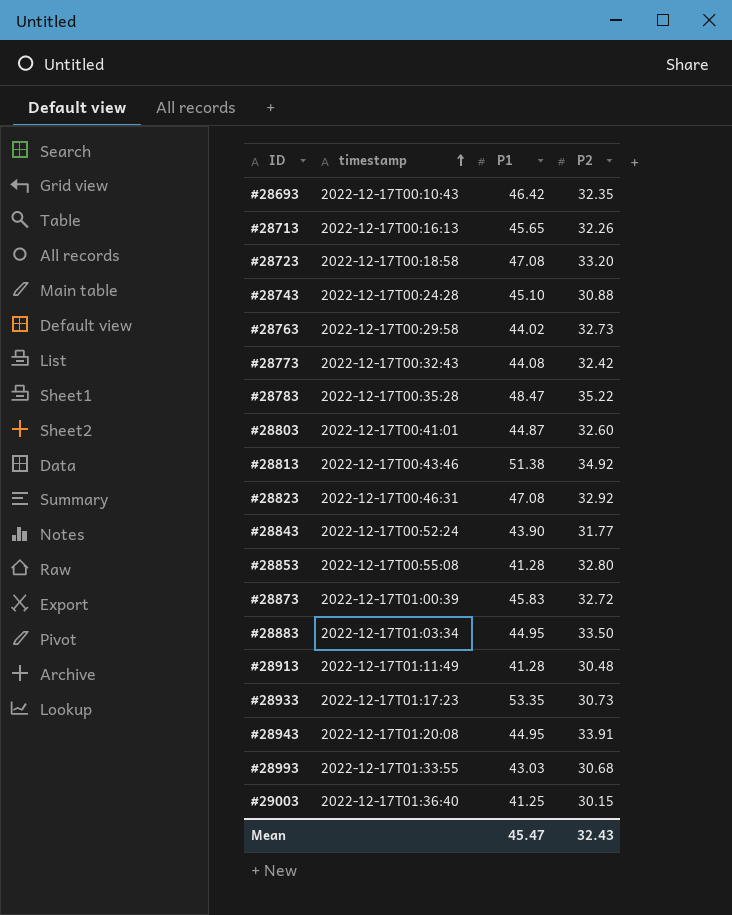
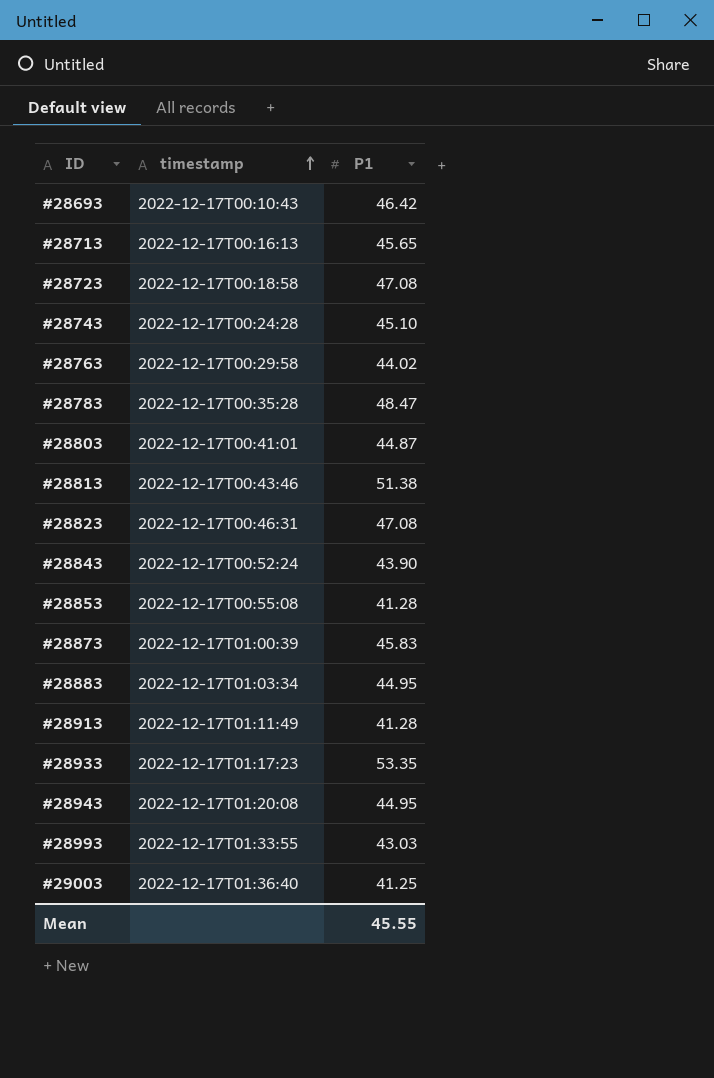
column P2 | position: 4 -> none
row #28773: 2022-12-17T00:32:43 | 44.08 | 32.42 -> none
Mean | P1: 45.47 -> 45.55

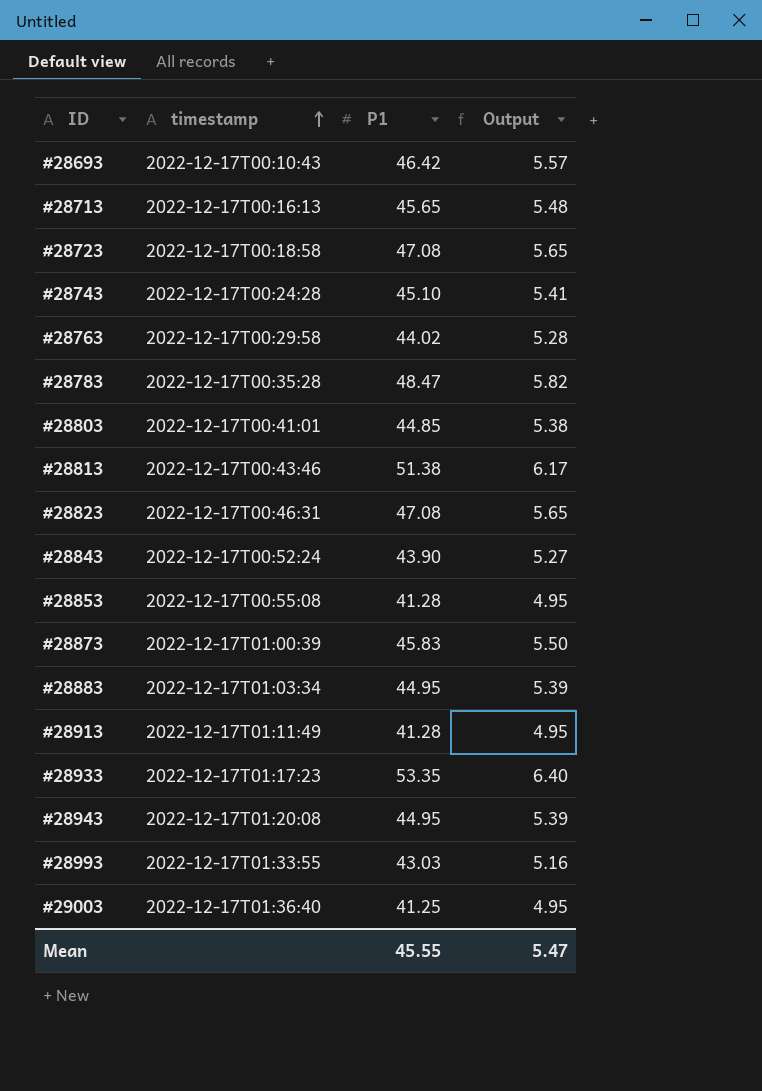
column Output | formula: none -> [P1] * 0.12
#28803 | P1: 44.87 -> 44.85

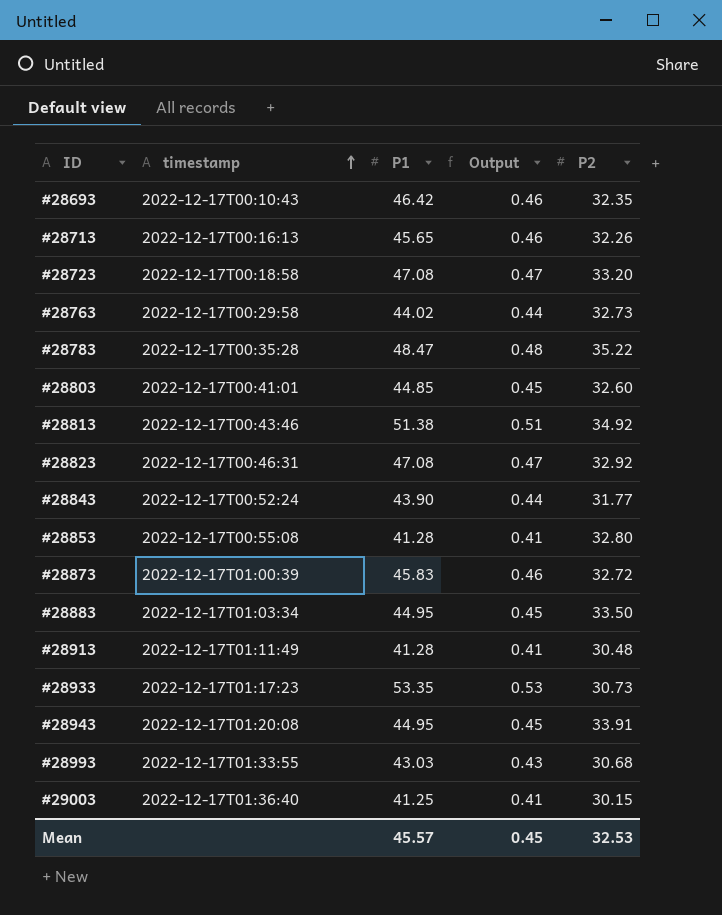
column Output | formula: [P1] * 0.12 -> [P1] * 0.01
column P2 | position: none -> 5
row #28743: 2022-12-17T00:24:28 | 45.10 | 5.41 -> none
Mean | P1: 45.55 -> 45.57
Mean | Output: 5.47 -> 0.45

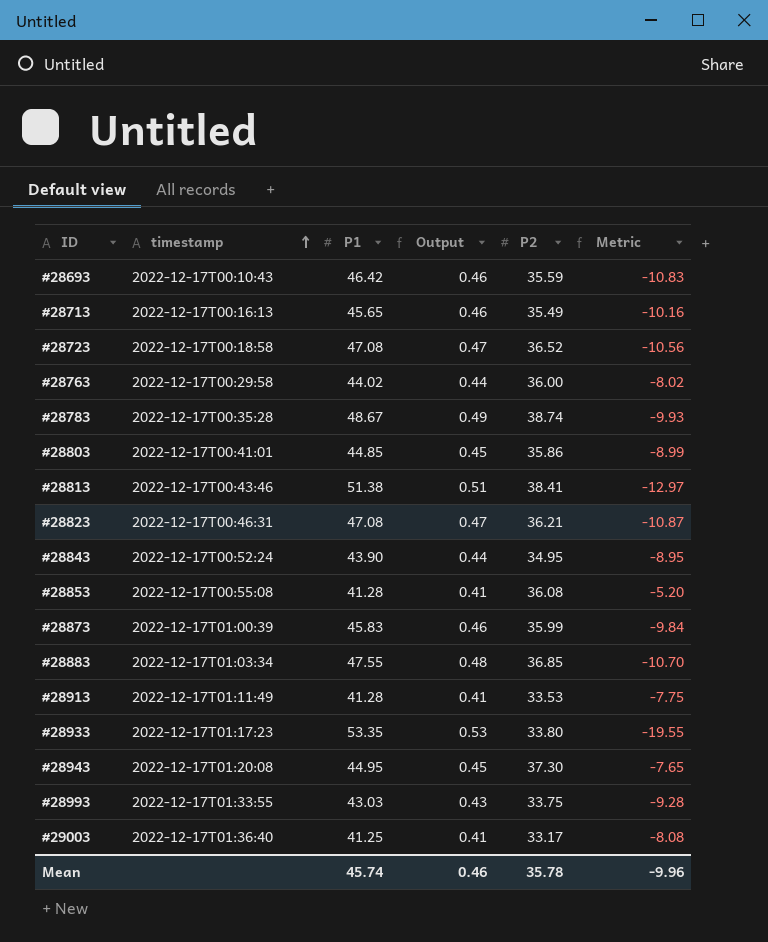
column Metric | formula: none -> [P2] - [P1]
#28693 | P2: 32.35 -> 35.59
#28713 | P2: 32.26 -> 35.49
#28723 | P2: 33.20 -> 36.52
#28763 | P2: 32.73 -> 36.00
#28783 | P1: 48.47 -> 48.67
#28783 | Output: 0.48 -> 0.49
#28783 | P2: 35.22 -> 38.74
#28803 | P2: 32.60 -> 35.86
#28813 | P2: 34.92 -> 38.41
#28823 | P2: 32.92 -> 36.21
#28843 | P2: 31.77 -> 34.95
#28853 | P2: 32.80 -> 36.08
#28873 | P2: 32.72 -> 35.99
#28883 | P1: 44.95 -> 47.55
#28883 | Output: 0.45 -> 0.48
#28883 | P2: 33.50 -> 36.85
#28913 | P2: 30.48 -> 33.53
#28933 | P2: 30.73 -> 33.80
#28943 | P2: 33.91 -> 37.30
#28993 | P2: 30.68 -> 33.75
#29003 | P2: 30.15 -> 33.17
Mean | P1: 45.57 -> 45.74
Mean | Output: 0.45 -> 0.46
Mean | P2: 32.53 -> 35.78

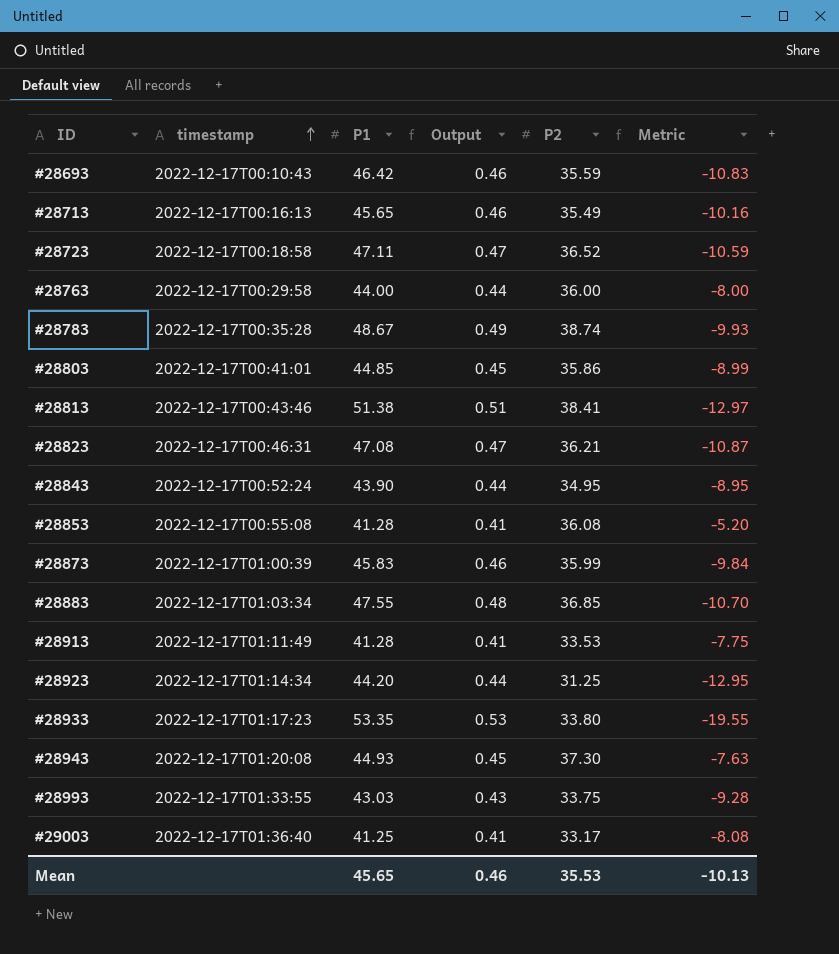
#28723 | P1: 47.08 -> 47.11
#28723 | Metric: -10.56 -> -10.59
#28763 | P1: 44.02 -> 44.00
#28763 | Metric: -8.02 -> -8.00
row #28923: none -> 2022-12-17T01:14:34 | 44.20 | 0.44 | 31.25 | -12.95
#28943 | P1: 44.95 -> 44.93
#28943 | Metric: -7.65 -> -7.63
Mean | P1: 45.74 -> 45.65
Mean | P2: 35.78 -> 35.53
Mean | Metric: -9.96 -> -10.13

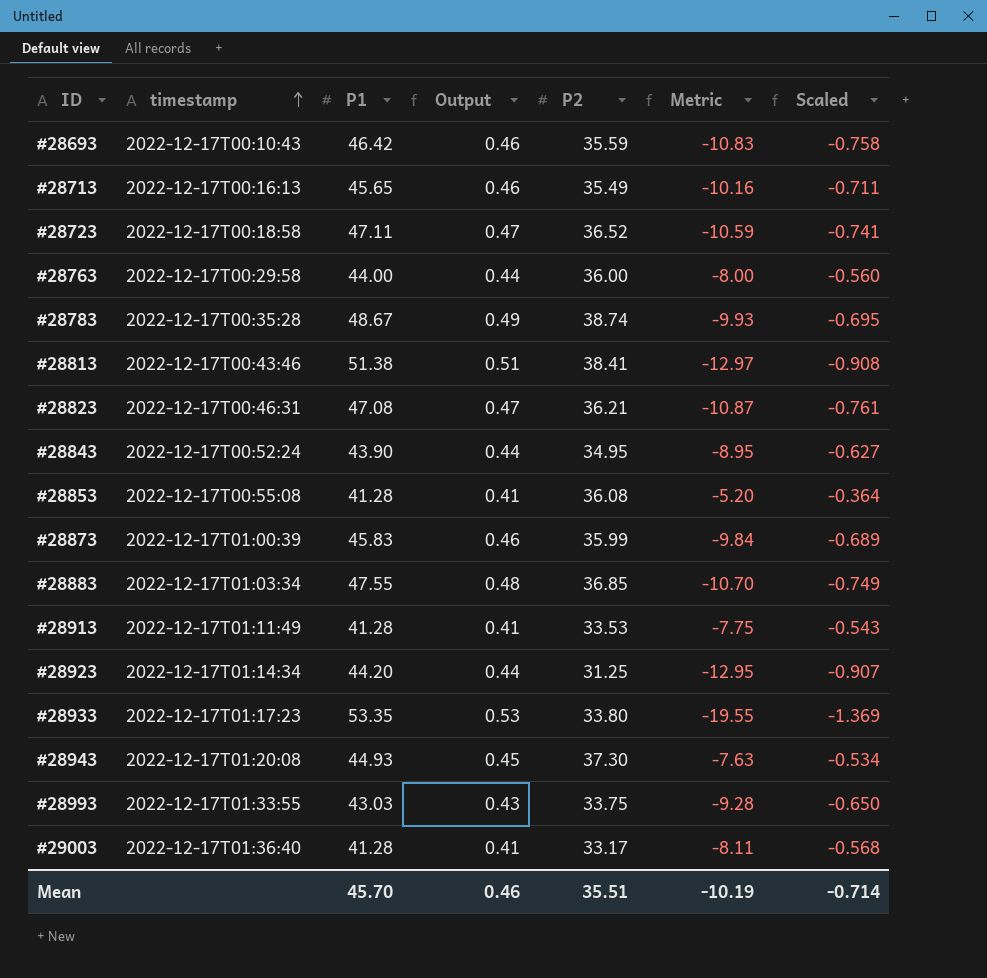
column Scaled | formula: none -> [Metric] * 0.07
row #28803: 2022-12-17T00:41:01 | 44.85 | 0.45 | 35.86 | -8.99 -> none
#29003 | P1: 41.25 -> 41.28
#29003 | Metric: -8.08 -> -8.11
Mean | P1: 45.65 -> 45.70
Mean | P2: 35.53 -> 35.51
Mean | Metric: -10.13 -> -10.19

